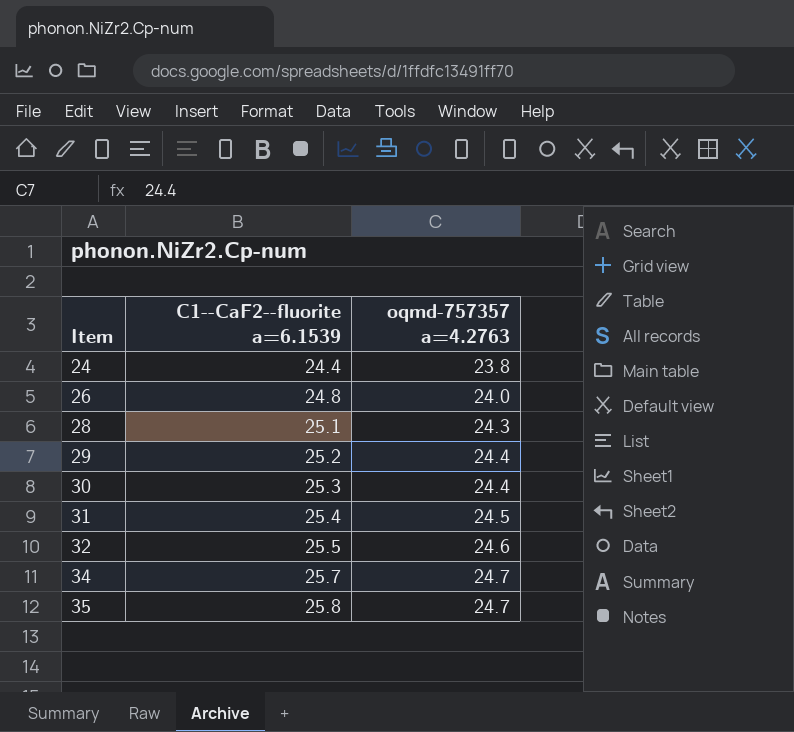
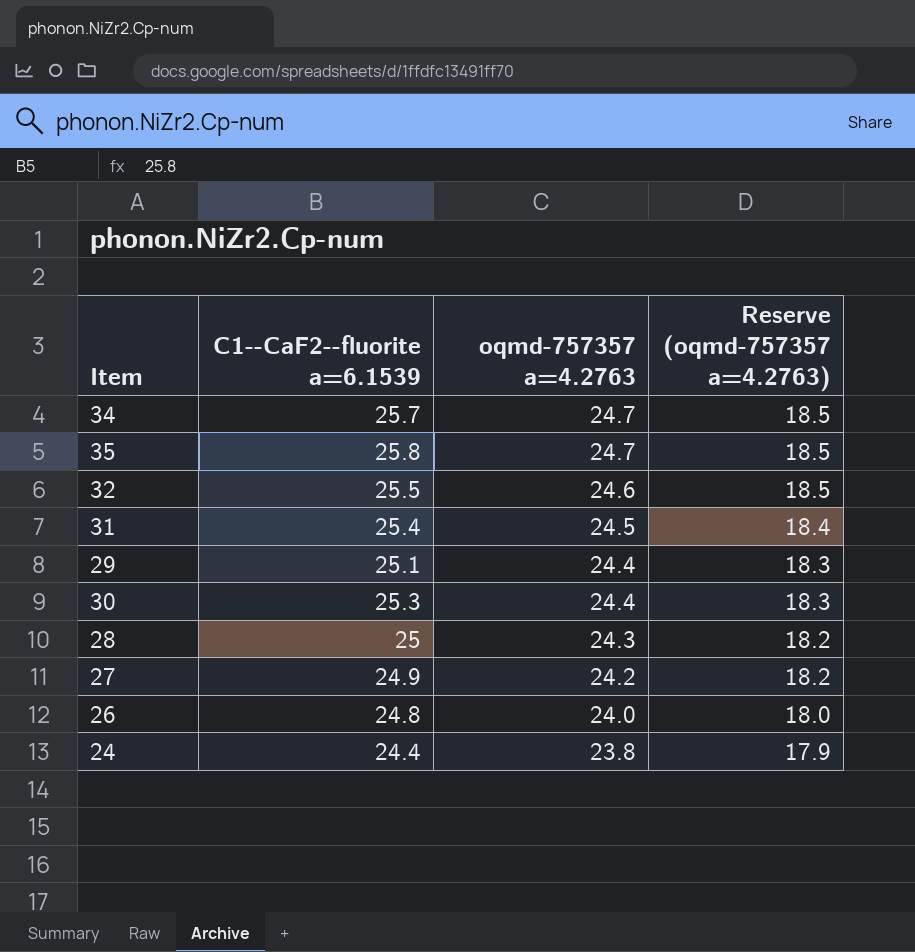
row order: Item ascending -> oqmd-757357 a=4.2763 descending
column Reserve (oqmd-757357 a=4.2763) | formula: none -> [oqmd-757357 a=4.2763] * 0.75
29 | C1--CaF2--fluorite a=6.1539: 25.2 -> 25.1
28 | C1--CaF2--fluorite a=6.1539: 25.1 -> 25
row 27: none -> 24.9 | 24.2 | 18.2

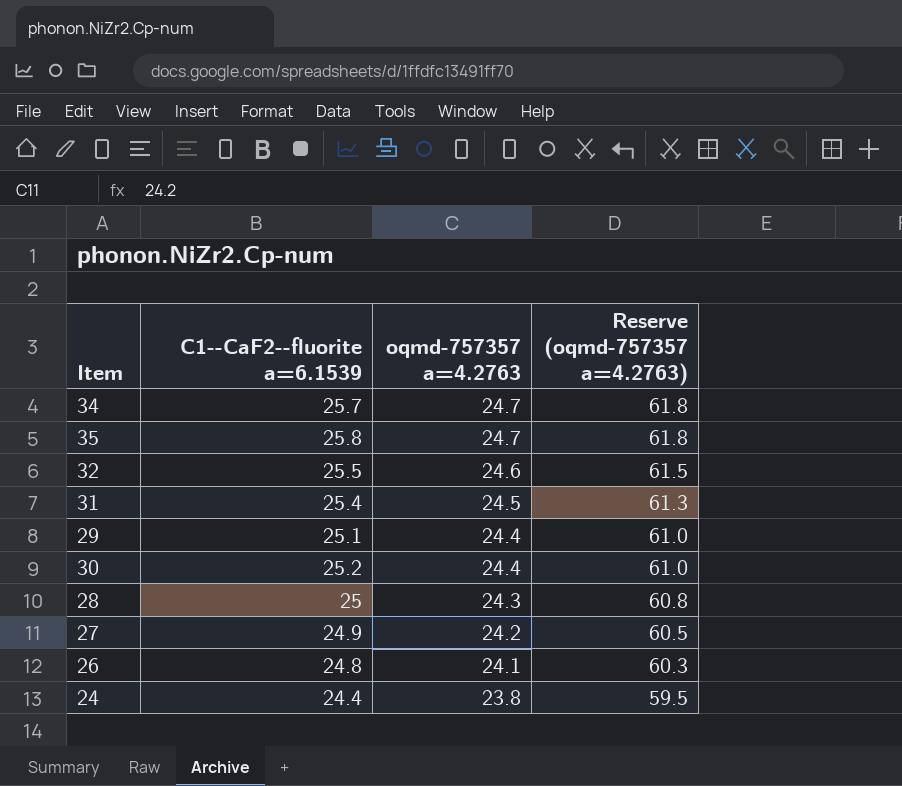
column Reserve (oqmd-757357 a=4.2763) | formula: [oqmd-757357 a=4.2763] * 0.75 -> [oqmd-757357 a=4.2763] * 2.5
30 | C1--CaF2--fluorite a=6.1539: 25.3 -> 25.2
26 | oqmd-757357 a=4.2763: 24.0 -> 24.1

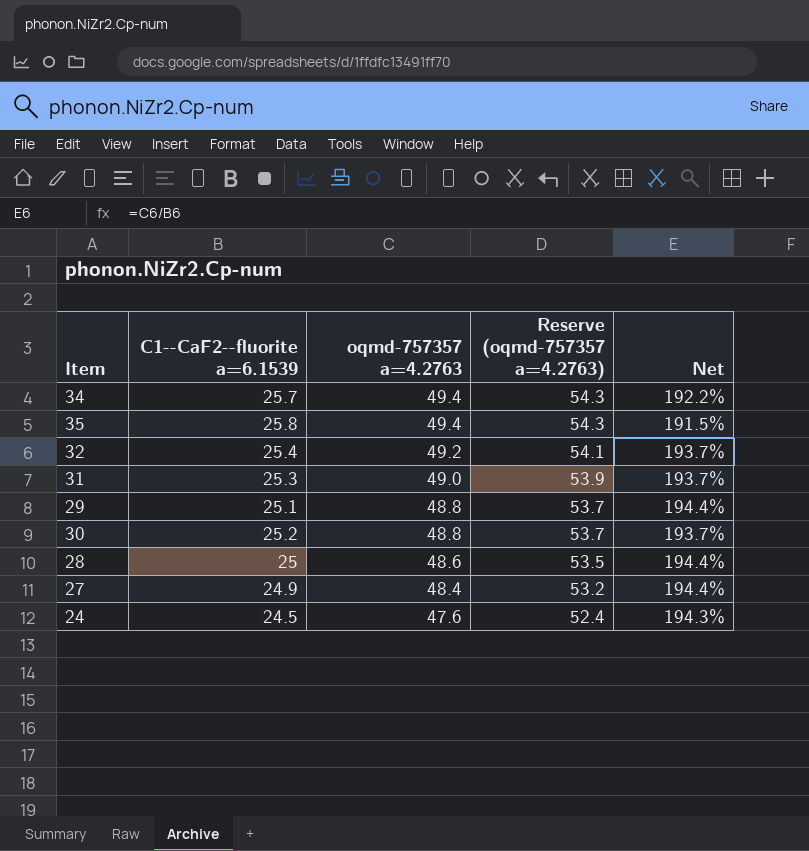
column Reserve (oqmd-757357 a=4.2763) | formula: [oqmd-757357 a=4.2763] * 2.5 -> [oqmd-757357 a=4.2763] * 1.1
column Net | formula: none -> [oqmd-757357 a=4.2763] / [C1--CaF2--fluorite a=6.1539]
row 26: 24.8 | 24.1 | 60.3 -> none
34 | oqmd-757357 a=4.2763: 24.7 -> 49.4
35 | oqmd-757357 a=4.2763: 24.7 -> 49.4
32 | C1--CaF2--fluorite a=6.1539: 25.5 -> 25.4
32 | oqmd-757357 a=4.2763: 24.6 -> 49.2
31 | C1--CaF2--fluorite a=6.1539: 25.4 -> 25.3
31 | oqmd-757357 a=4.2763: 24.5 -> 49.0
29 | oqmd-757357 a=4.2763: 24.4 -> 48.8
30 | oqmd-757357 a=4.2763: 24.4 -> 48.8
28 | oqmd-757357 a=4.2763: 24.3 -> 48.6
27 | oqmd-757357 a=4.2763: 24.2 -> 48.4
24 | C1--CaF2--fluorite a=6.1539: 24.4 -> 24.5
24 | oqmd-757357 a=4.2763: 23.8 -> 47.6

